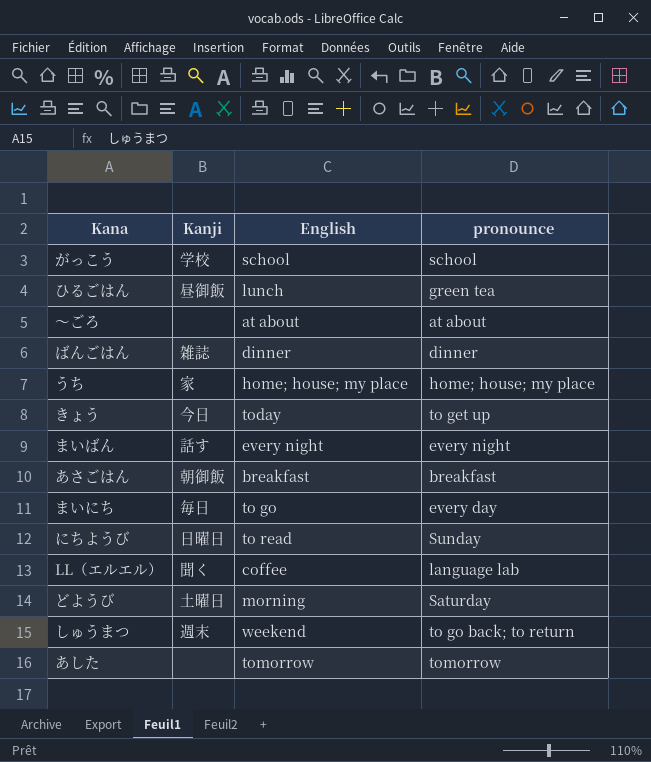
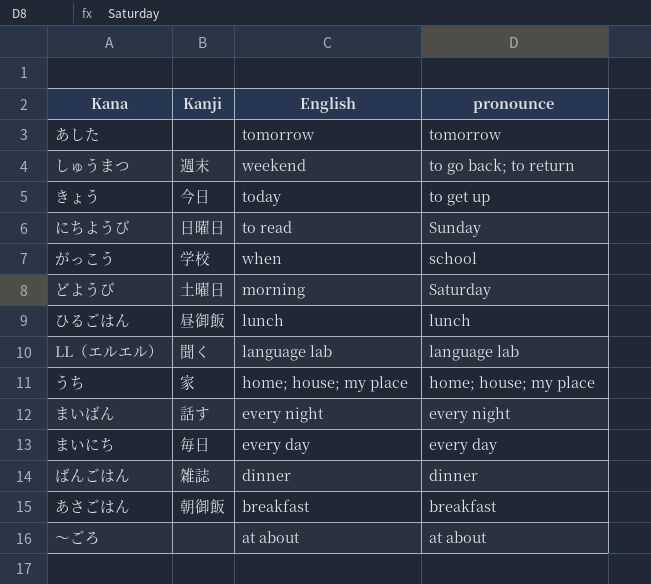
row order: none -> pronounce descending
がっこう | English: school -> when
ひるごはん | pronounce: green tea -> lunch
LL（エルエル） | English: coffee -> language lab
まいにち | English: to go -> every day

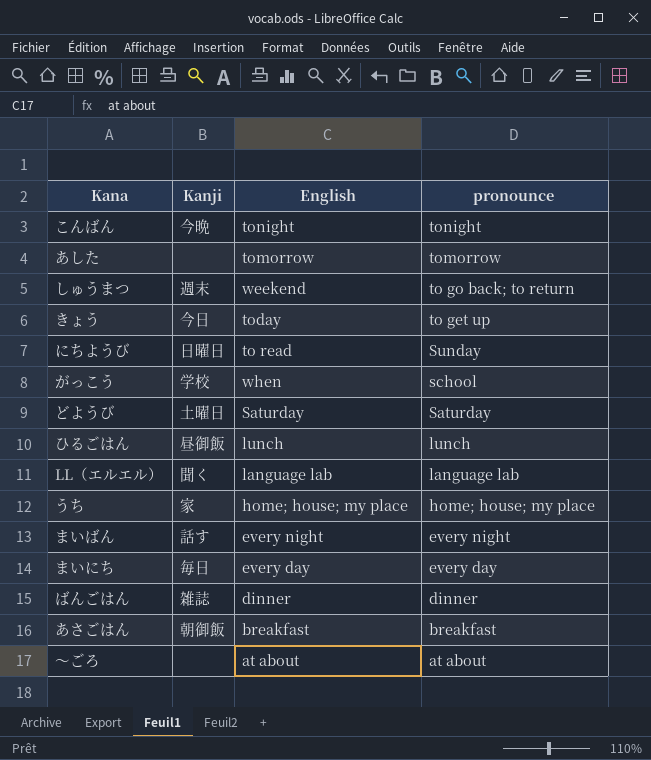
row こんばん: none -> 今晩 | tonight | tonight
どようび | English: morning -> Saturday

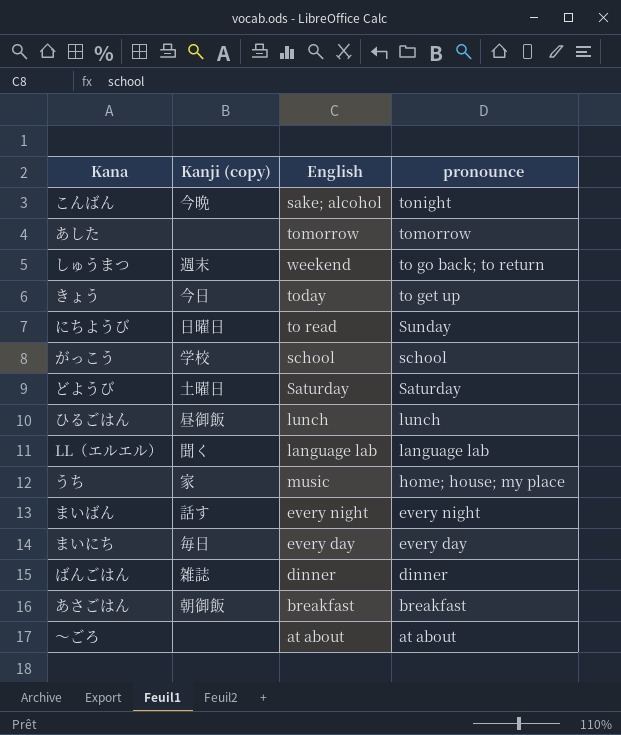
column name: Kanji -> Kanji (copy)
こんばん | English: tonight -> sake; alcohol
がっこう | English: when -> school
うち | English: home; house; my place -> music

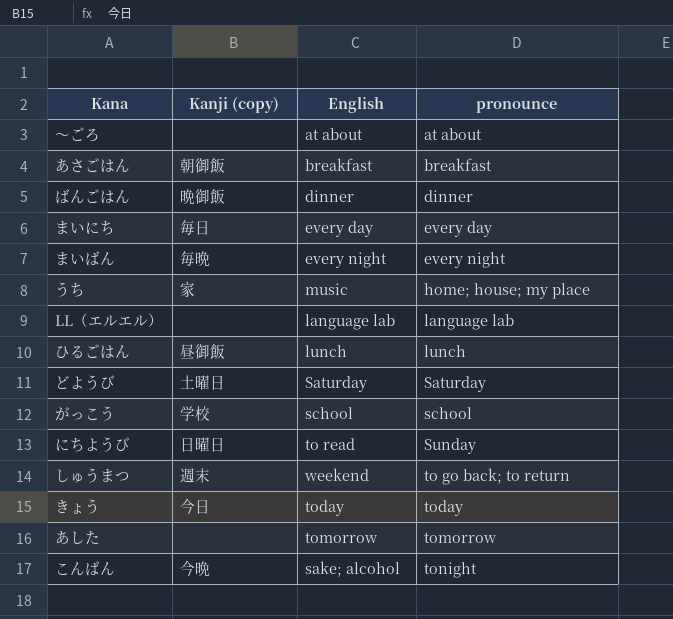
row order: pronounce descending -> pronounce ascending
ばんごはん | Kanji (copy): 雑誌 -> 晩御飯
まいばん | Kanji (copy): 話す -> 毎晩
LL（エルエル） | Kanji (copy): 聞く -> none
きょう | pronounce: to get up -> today

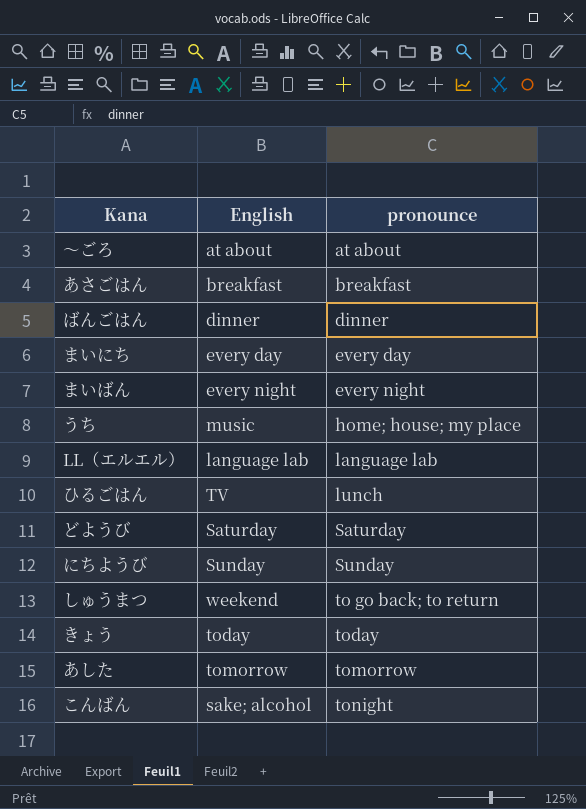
column Kanji (copy) | position: 2 -> none
row がっこう: 学校 | school | school -> none
ひるごはん | English: lunch -> TV
にちようび | English: to read -> Sunday

